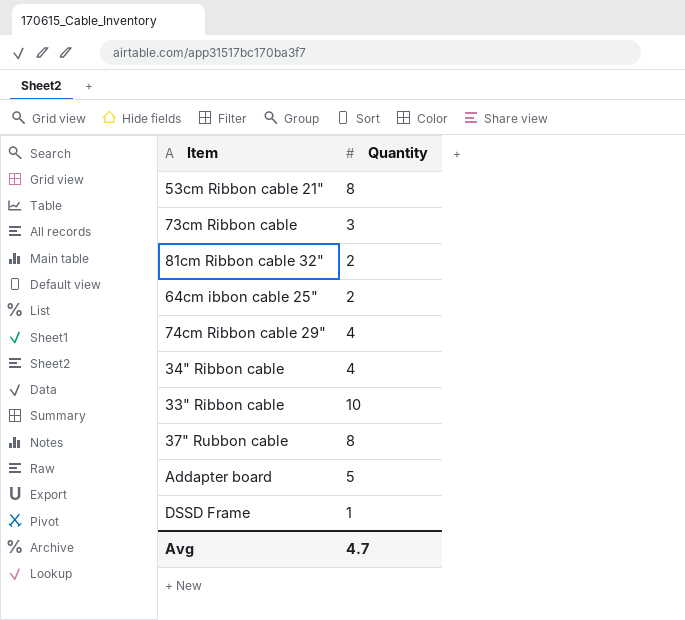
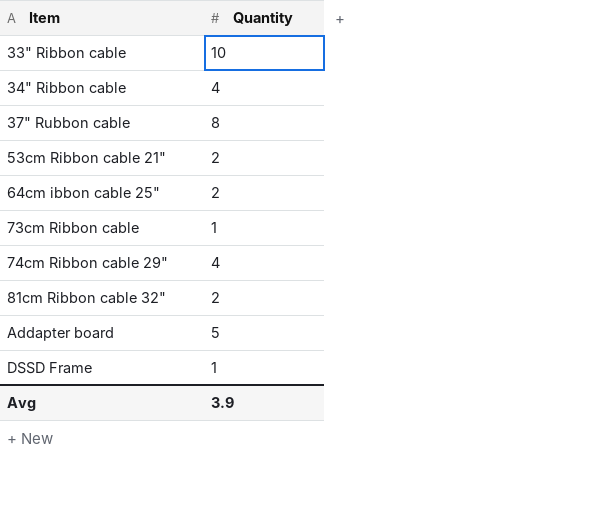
row order: none -> Item ascending
53cm Ribbon cable 21" | Quantity: 8 -> 2
73cm Ribbon cable | Quantity: 3 -> 1
Avg | Quantity: 4.7 -> 3.9

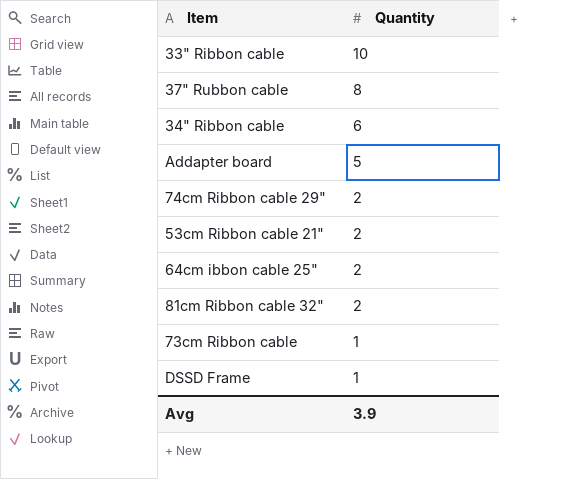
row order: Item ascending -> Quantity descending
34" Ribbon cable | Quantity: 4 -> 6
74cm Ribbon cable 29" | Quantity: 4 -> 2

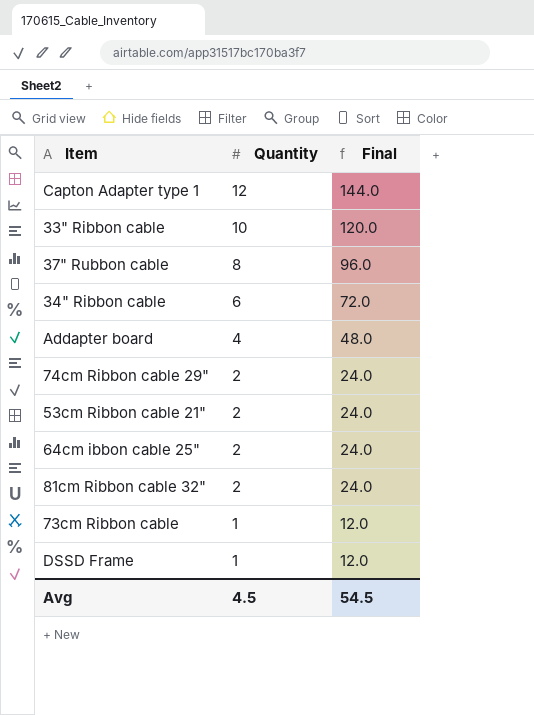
column Final | formula: none -> [Quantity] * 12
row Capton Adapter type 1: none -> 12 | 144.0
Addapter board | Quantity: 5 -> 4
Avg | Quantity: 3.9 -> 4.5

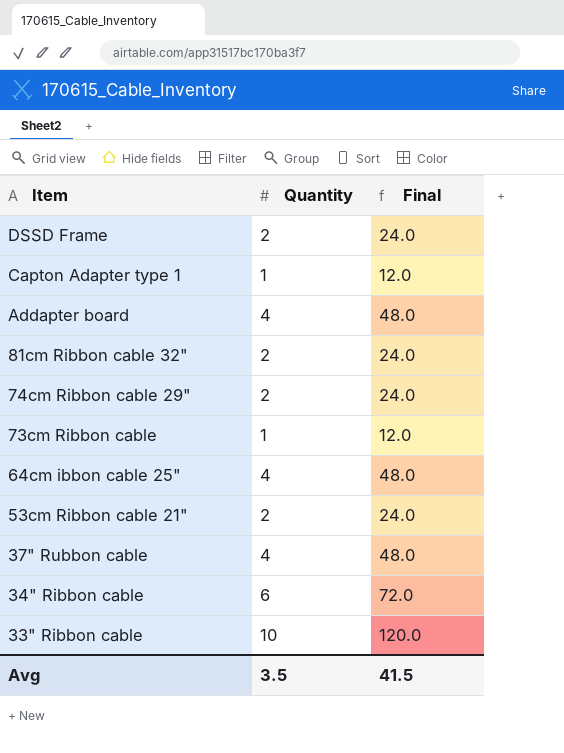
row order: Quantity descending -> Item descending
DSSD Frame | Quantity: 1 -> 2
DSSD Frame | Final: 12.0 -> 24.0
Capton Adapter type 1 | Quantity: 12 -> 1
Capton Adapter type 1 | Final: 144.0 -> 12.0
64cm ibbon cable 25" | Quantity: 2 -> 4
64cm ibbon cable 25" | Final: 24.0 -> 48.0
37" Rubbon cable | Quantity: 8 -> 4
37" Rubbon cable | Final: 96.0 -> 48.0
Avg | Quantity: 4.5 -> 3.5
Avg | Final: 54.5 -> 41.5

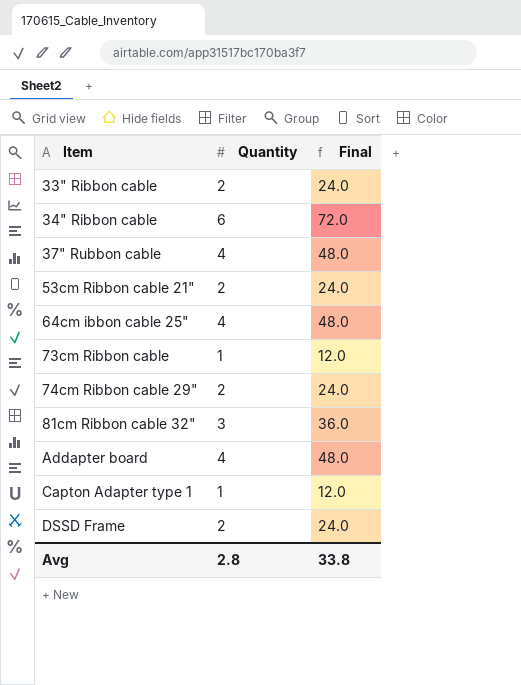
row order: Item descending -> Item ascending
33" Ribbon cable | Quantity: 10 -> 2
33" Ribbon cable | Final: 120.0 -> 24.0
81cm Ribbon cable 32" | Quantity: 2 -> 3
81cm Ribbon cable 32" | Final: 24.0 -> 36.0
Avg | Quantity: 3.5 -> 2.8
Avg | Final: 41.5 -> 33.8

